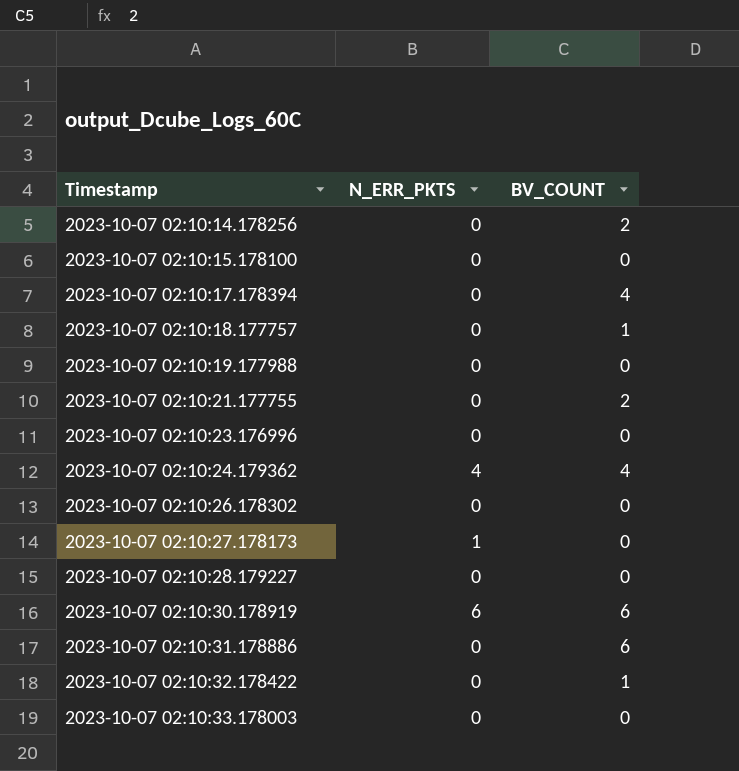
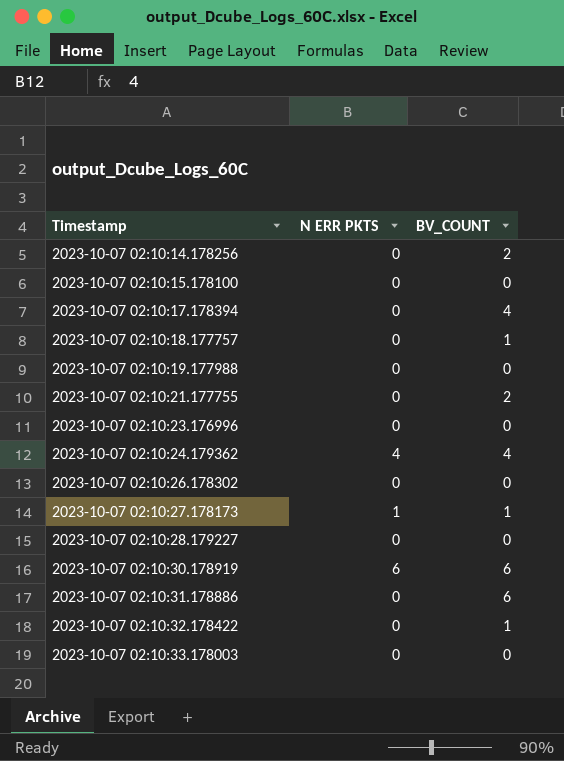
column name: N_ERR_PKTS -> N ERR PKTS
2023-10-07 02:10:27.178173 | BV_COUNT: 0 -> 1

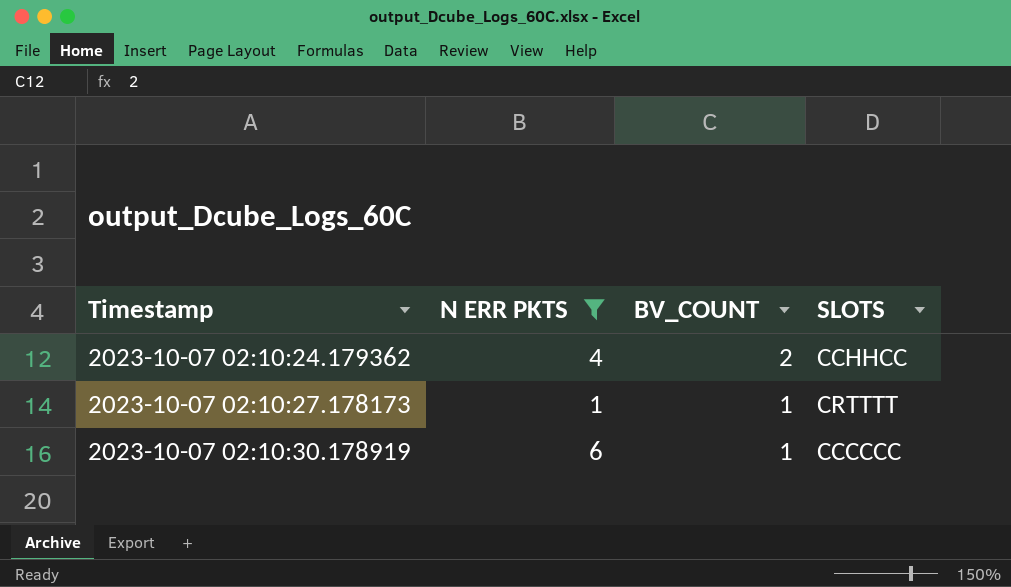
filter: none -> N ERR PKTS != 0
column SLOTS | position: none -> 4
2023-10-07 02:10:24.179362 | BV_COUNT: 4 -> 2
2023-10-07 02:10:30.178919 | BV_COUNT: 6 -> 1

